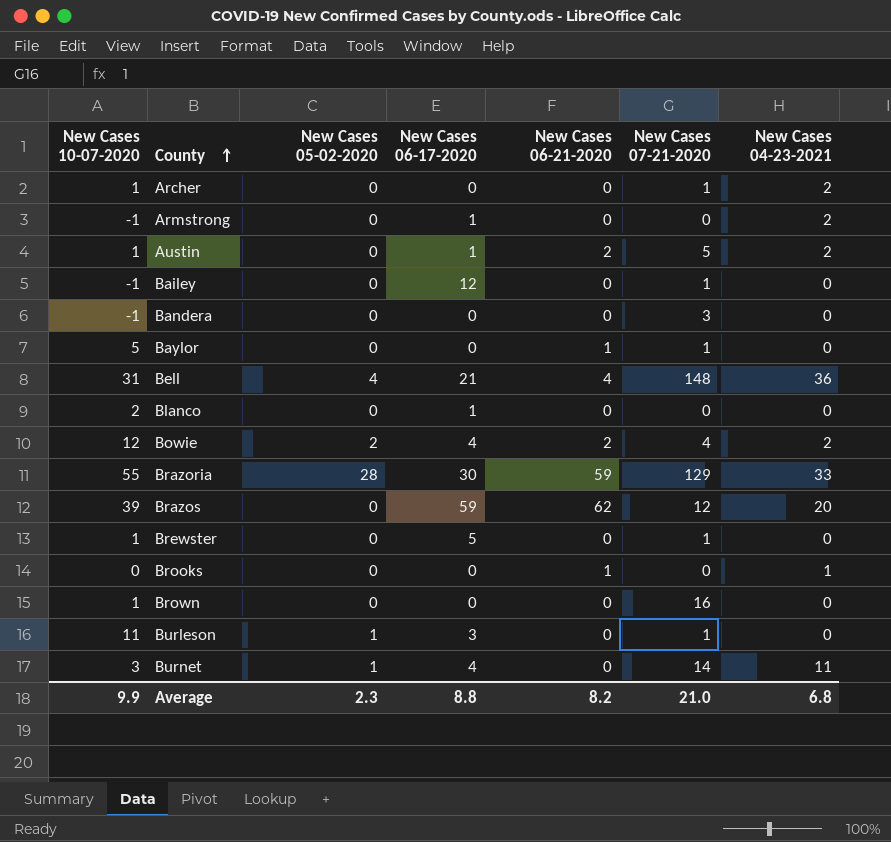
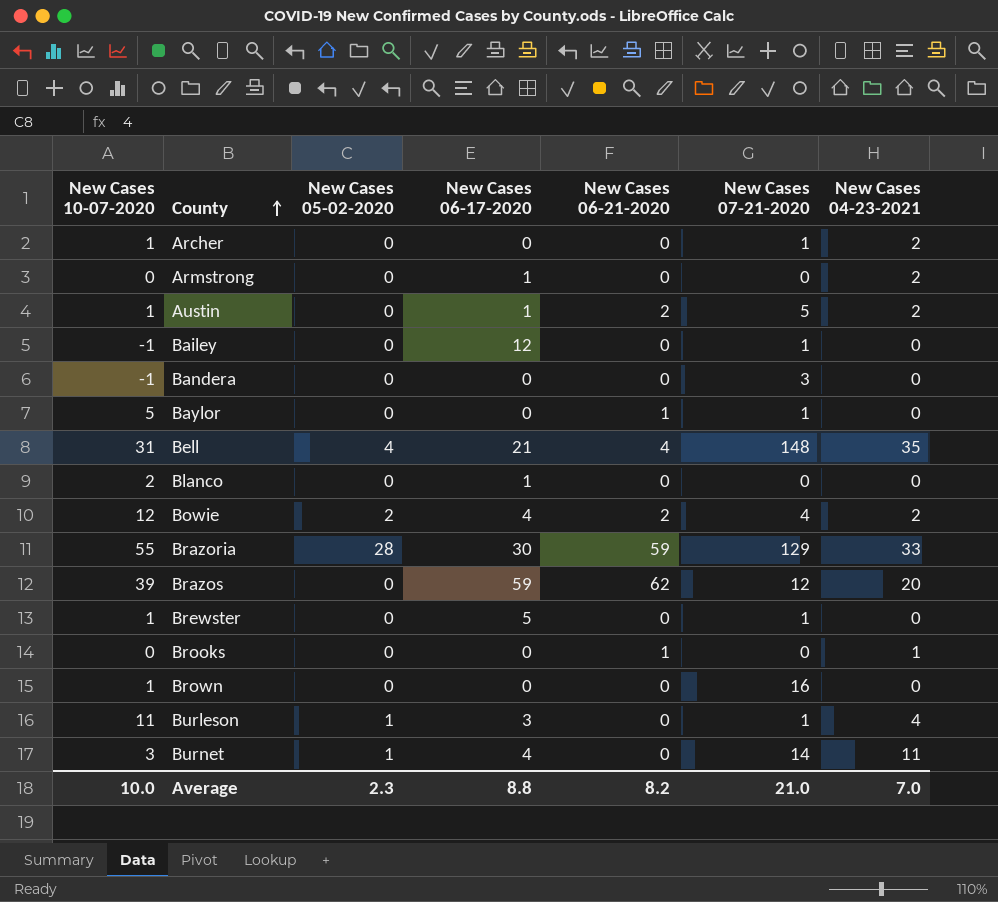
Armstrong | New Cases 10-07-2020: -1 -> 0
Bell | New Cases 04-23-2021: 36 -> 35
Burleson | New Cases 04-23-2021: 0 -> 4
Average | New Cases 10-07-2020: 9.9 -> 10.0
Average | New Cases 04-23-2021: 6.8 -> 7.0

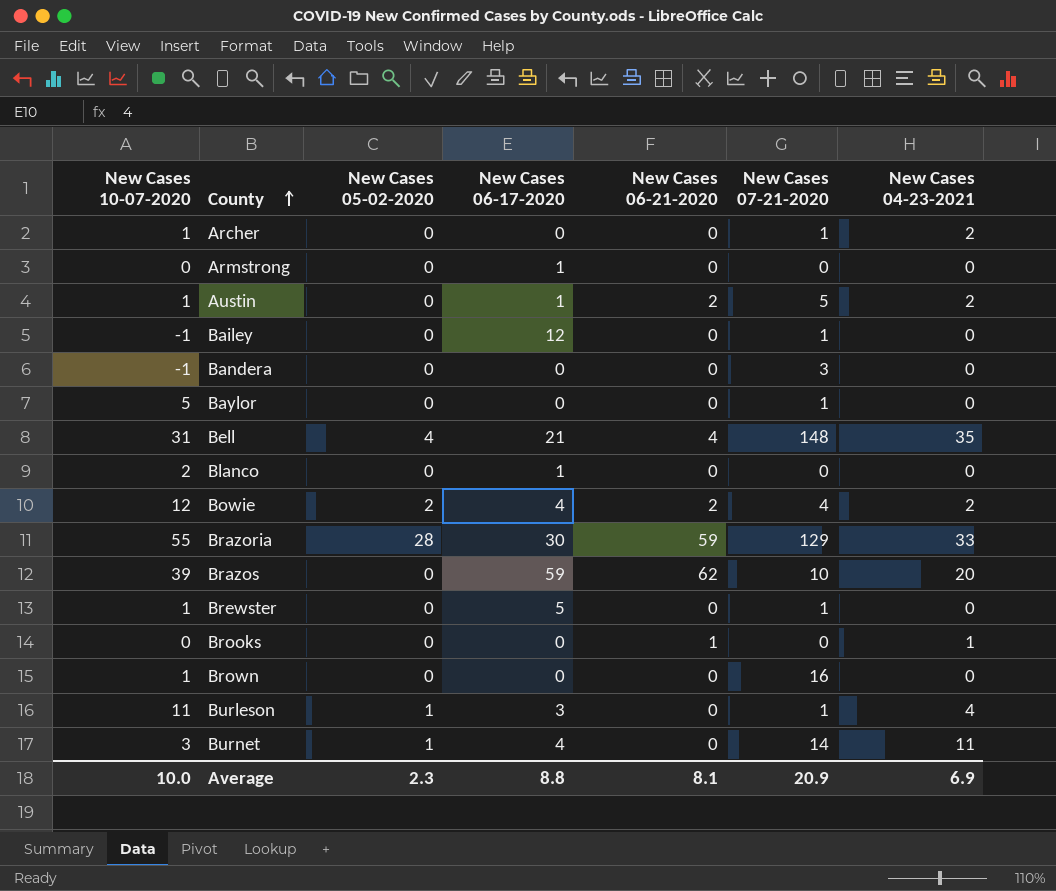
Armstrong | New Cases 04-23-2021: 2 -> 0
Baylor | New Cases 06-21-2020: 1 -> 0
Brazos | New Cases 07-21-2020: 12 -> 10
Average | New Cases 06-21-2020: 8.2 -> 8.1
Average | New Cases 07-21-2020: 21.0 -> 20.9
Average | New Cases 04-23-2021: 7.0 -> 6.9

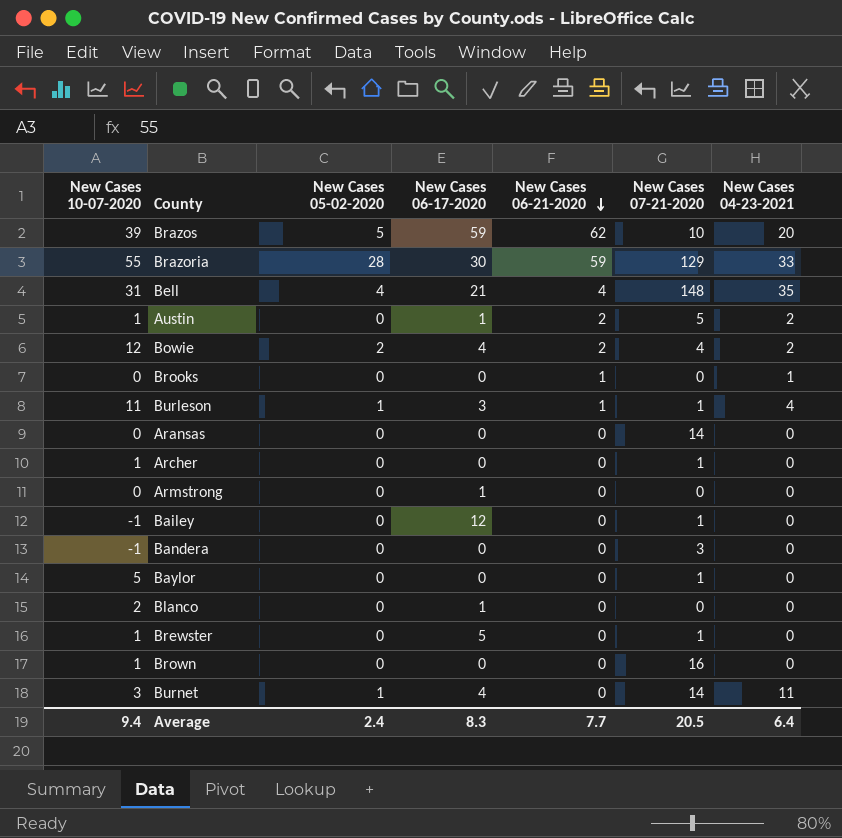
row order: County ascending -> New Cases 06-21-2020 descending
Brazos | New Cases 05-02-2020: 0 -> 5
Burleson | New Cases 06-21-2020: 0 -> 1
row Aransas: none -> 0 | 0 | 0 | 0 | 14 | 0
Archer | New Cases 04-23-2021: 2 -> 0
Average | New Cases 10-07-2020: 10.0 -> 9.4
Average | New Cases 05-02-2020: 2.3 -> 2.4
Average | New Cases 06-17-2020: 8.8 -> 8.3
Average | New Cases 06-21-2020: 8.1 -> 7.7
Average | New Cases 07-21-2020: 20.9 -> 20.5
Average | New Cases 04-23-2021: 6.9 -> 6.4

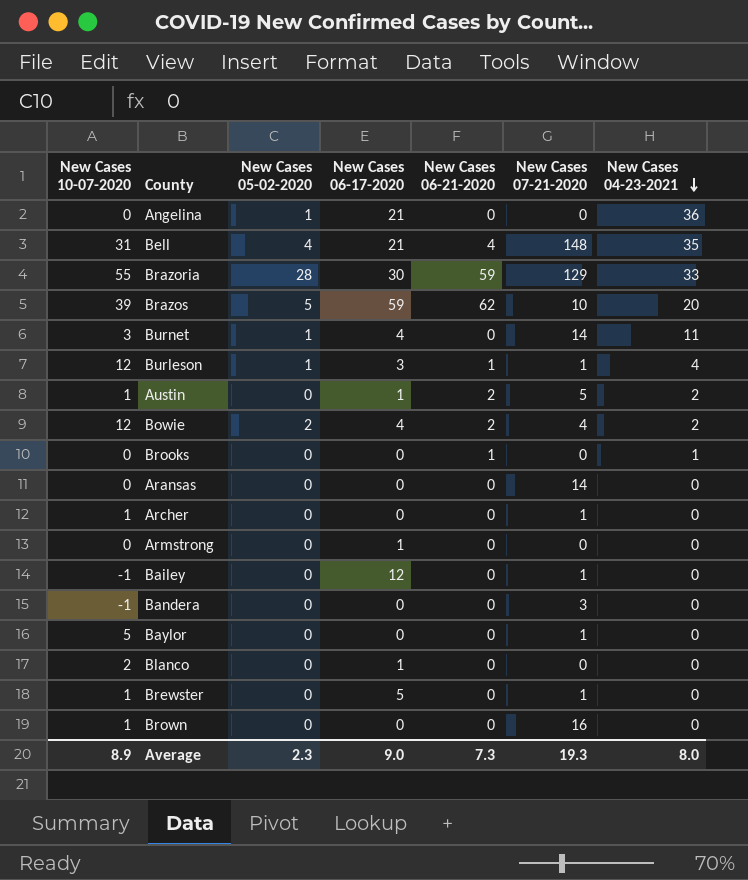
row order: New Cases 06-21-2020 descending -> New Cases 04-23-2021 descending
row Angelina: none -> 0 | 1 | 21 | 0 | 0 | 36
Burleson | New Cases 10-07-2020: 11 -> 12
Average | New Cases 10-07-2020: 9.4 -> 8.9
Average | New Cases 05-02-2020: 2.4 -> 2.3
Average | New Cases 06-17-2020: 8.3 -> 9.0
Average | New Cases 06-21-2020: 7.7 -> 7.3
Average | New Cases 07-21-2020: 20.5 -> 19.3
Average | New Cases 04-23-2021: 6.4 -> 8.0

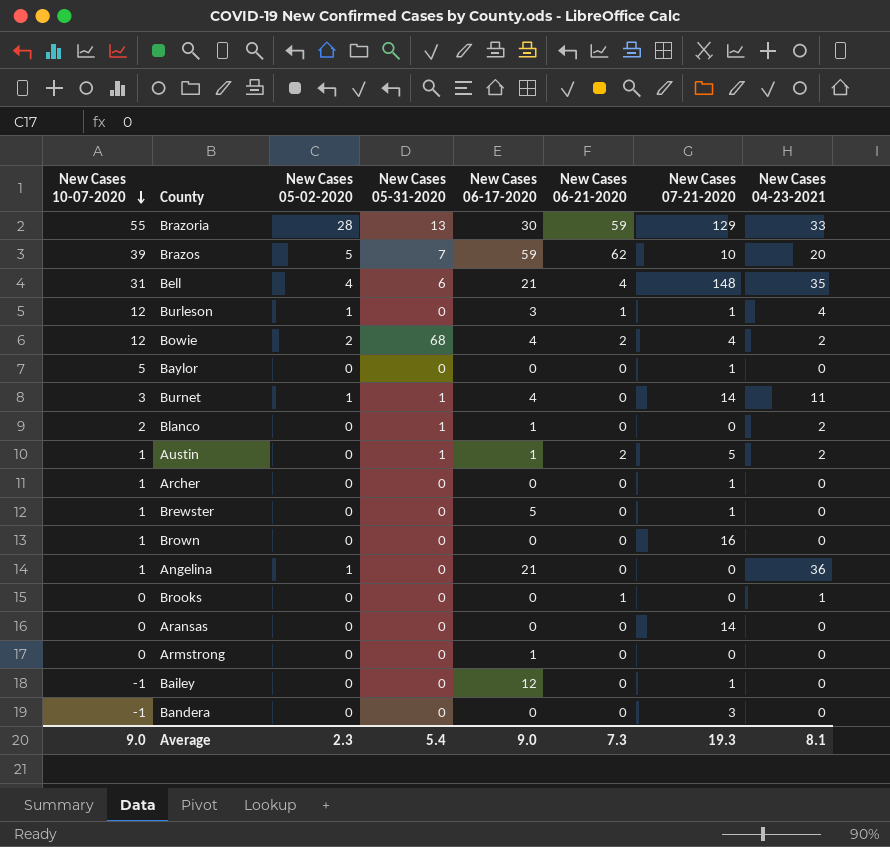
row order: New Cases 04-23-2021 descending -> New Cases 10-07-2020 descending
column New Cases 05-31-2020 | position: none -> 4
Blanco | New Cases 04-23-2021: 0 -> 2
Angelina | New Cases 10-07-2020: 0 -> 1
Average | New Cases 10-07-2020: 8.9 -> 9.0
Average | New Cases 04-23-2021: 8.0 -> 8.1

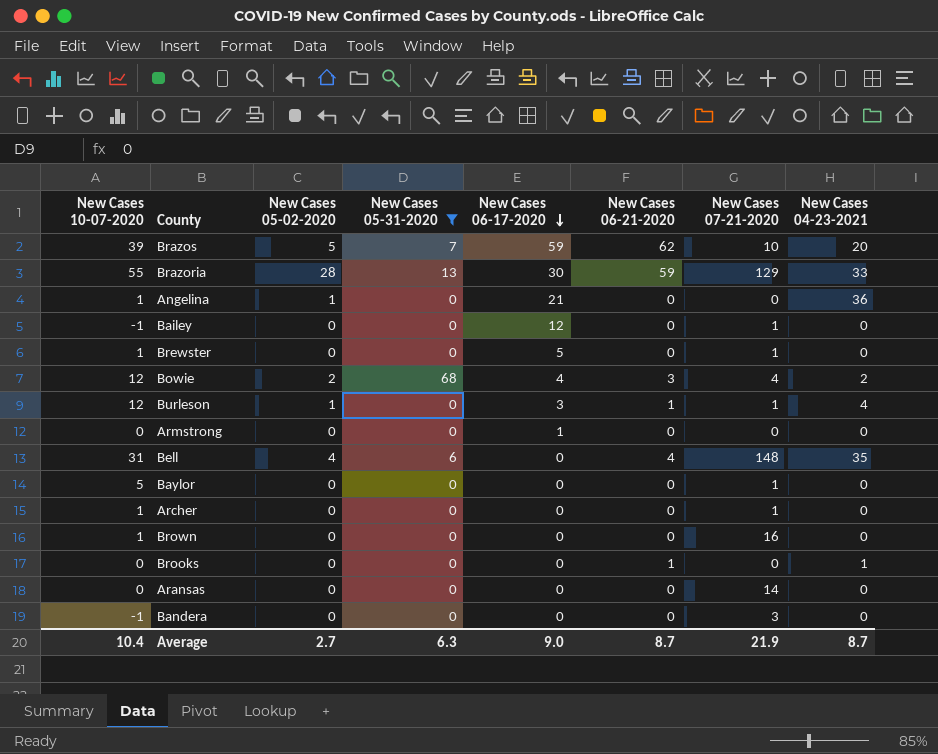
filter: none -> New Cases 05-31-2020 != 1
row order: New Cases 10-07-2020 descending -> New Cases 06-17-2020 descending
Bowie | New Cases 06-21-2020: 2 -> 3
Bell | New Cases 06-17-2020: 21 -> 0
Average | New Cases 10-07-2020: 9.0 -> 10.4
Average | New Cases 05-02-2020: 2.3 -> 2.7
Average | New Cases 05-31-2020: 5.4 -> 6.3
Average | New Cases 06-21-2020: 7.3 -> 8.7
Average | New Cases 07-21-2020: 19.3 -> 21.9
Average | New Cases 04-23-2021: 8.1 -> 8.7

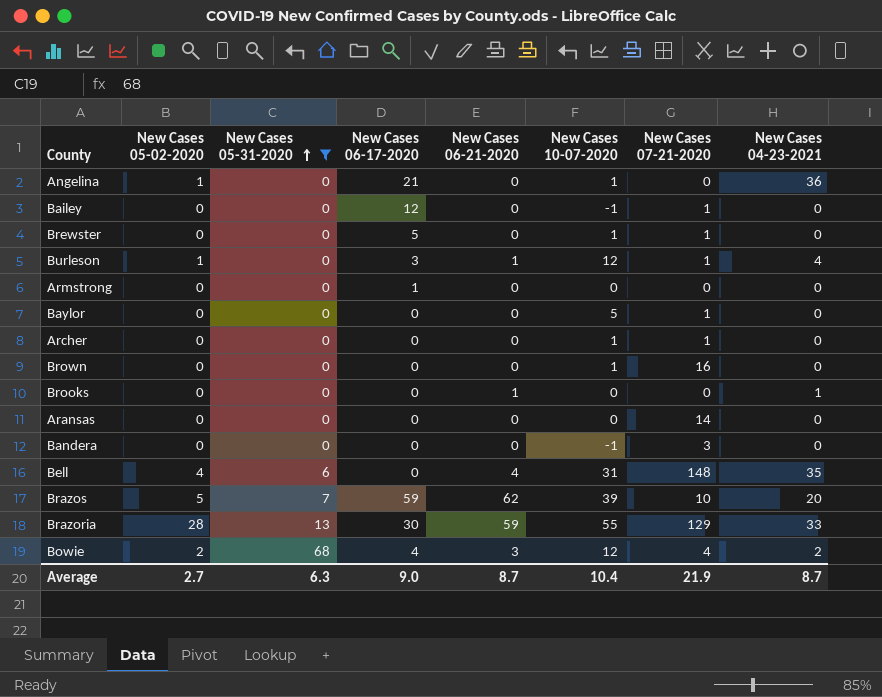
row order: New Cases 06-17-2020 descending -> New Cases 05-31-2020 ascending
column New Cases 10-07-2020 | position: 1 -> 6

